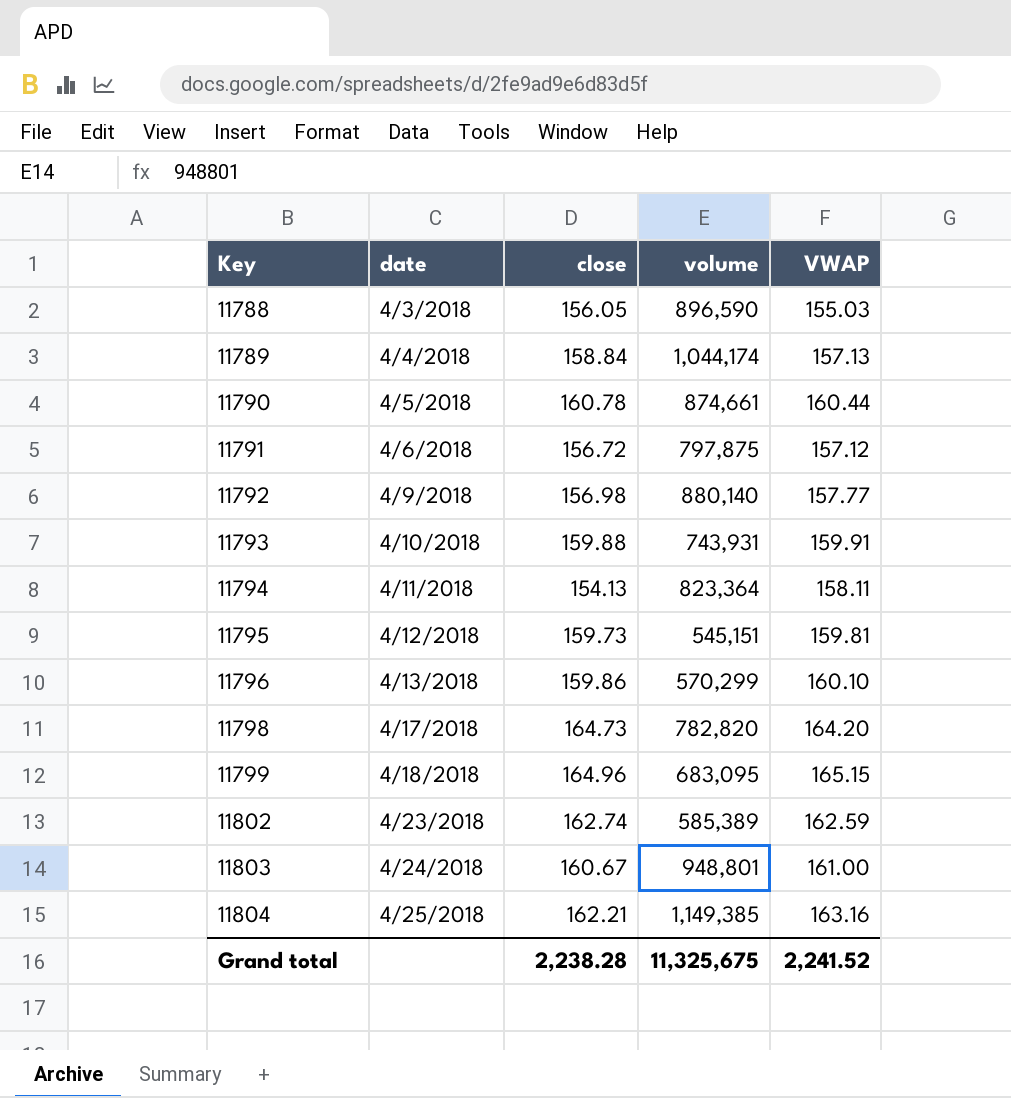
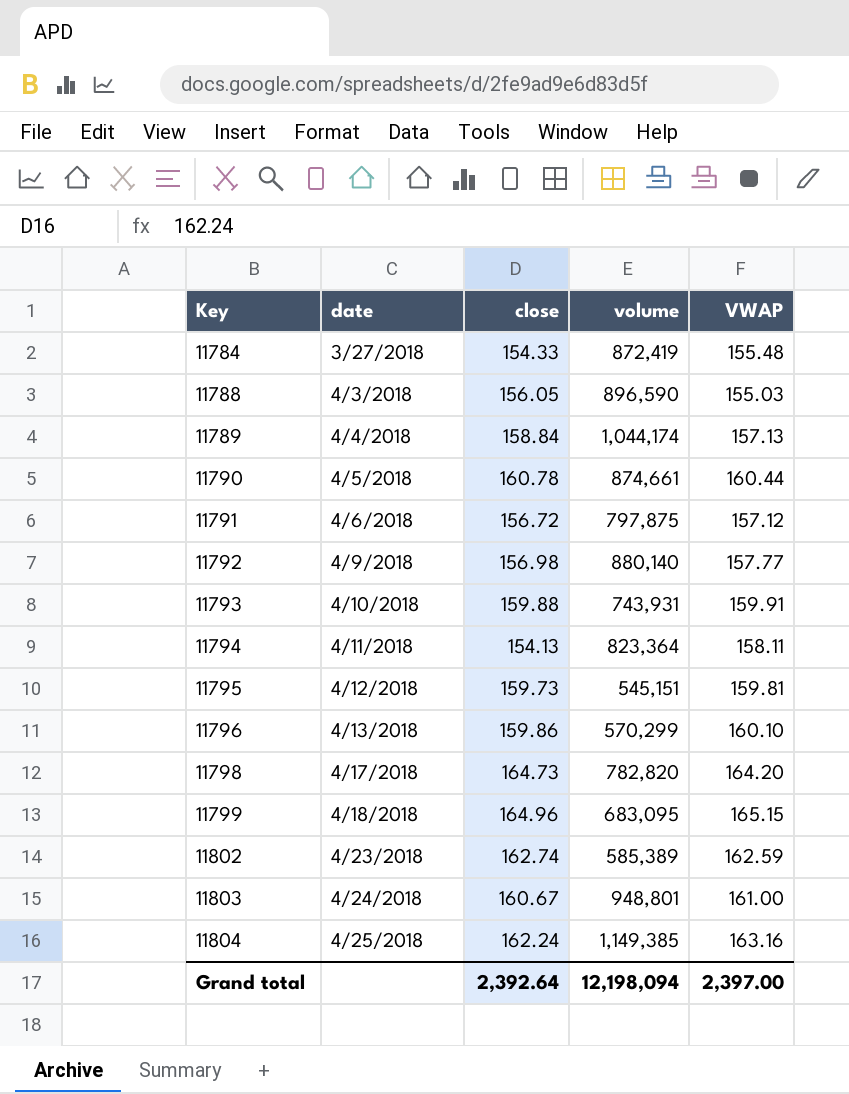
row 11784: none -> 3/27/2018 | 154.33 | 872,419 | 155.48
11804 | close: 162.21 -> 162.24
Grand total | close: 2,238.28 -> 2,392.64
Grand total | volume: 11,325,675 -> 12,198,094
Grand total | VWAP: 2,241.52 -> 2,397.00

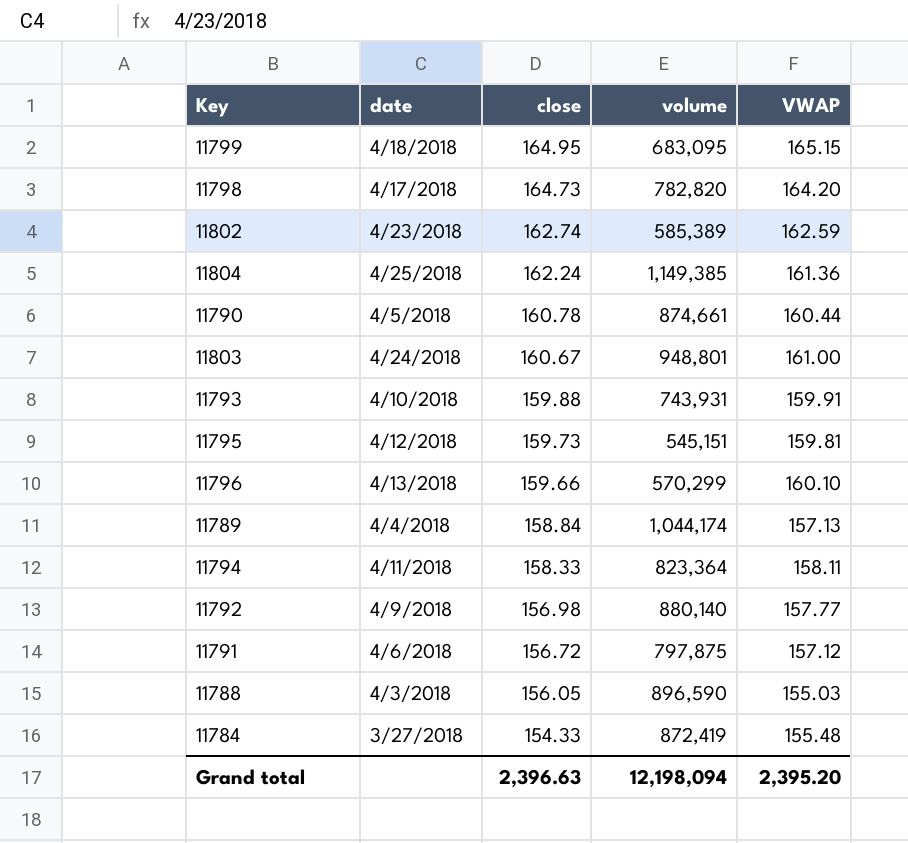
row order: Key ascending -> close descending
11799 | close: 164.96 -> 164.95
11804 | VWAP: 163.16 -> 161.36
11796 | close: 159.86 -> 159.66
11794 | close: 154.13 -> 158.33
Grand total | close: 2,392.64 -> 2,396.63
Grand total | VWAP: 2,397.00 -> 2,395.20

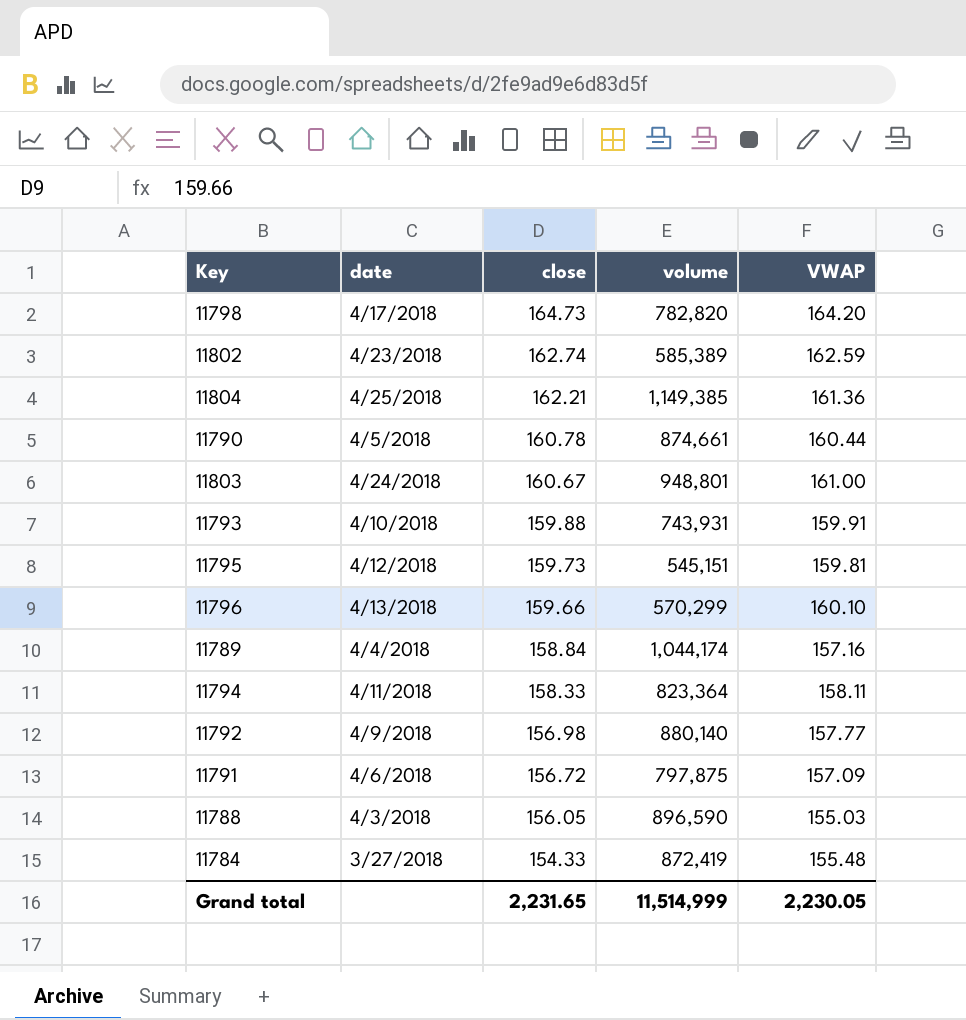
row 11799: 4/18/2018 | 164.95 | 683,095 | 165.15 -> none
11804 | close: 162.24 -> 162.21
11789 | VWAP: 157.13 -> 157.16
11791 | VWAP: 157.12 -> 157.09
Grand total | close: 2,396.63 -> 2,231.65
Grand total | volume: 12,198,094 -> 11,514,999
Grand total | VWAP: 2,395.20 -> 2,230.05

